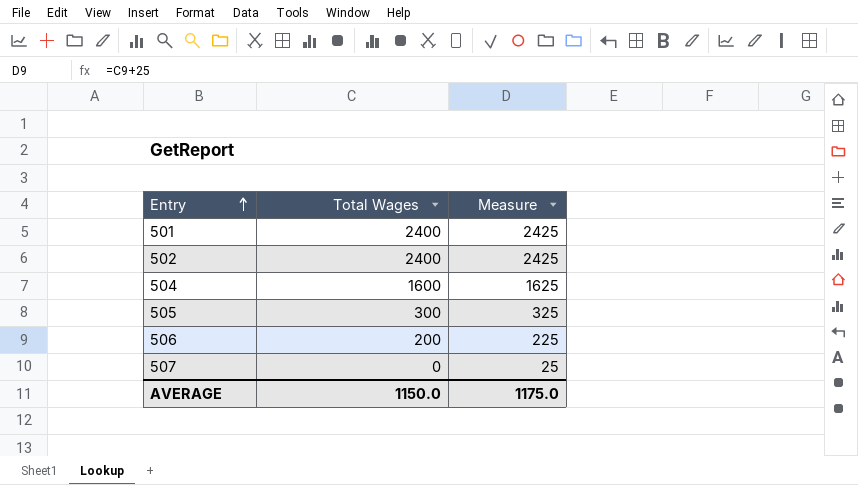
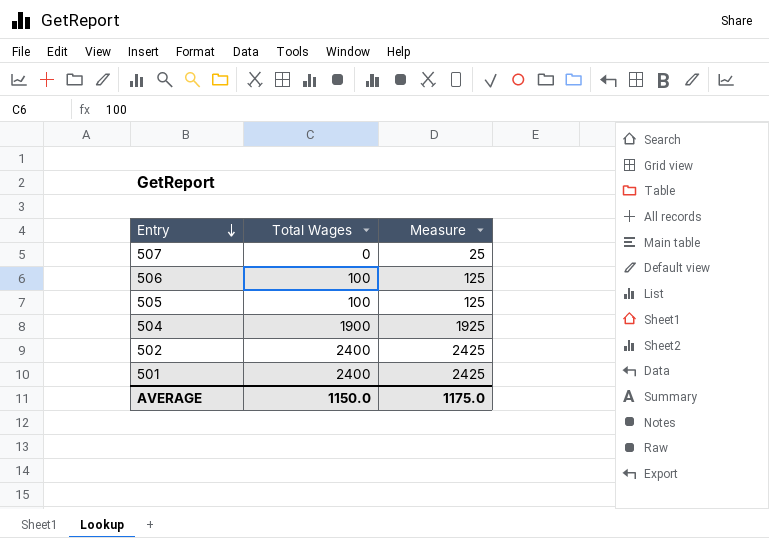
row order: Entry ascending -> Entry descending
506 | Total Wages: 200 -> 100
506 | Measure: 225 -> 125
505 | Total Wages: 300 -> 100
505 | Measure: 325 -> 125
504 | Total Wages: 1600 -> 1900
504 | Measure: 1625 -> 1925

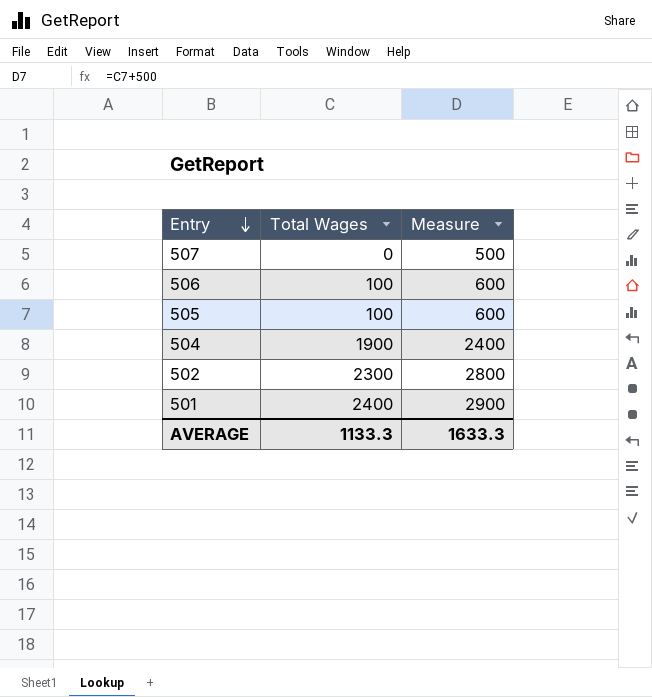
column Measure | formula: [Total Wages] + 25 -> [Total Wages] + 500
502 | Total Wages: 2400 -> 2300
AVERAGE | Total Wages: 1150.0 -> 1133.3
AVERAGE | Measure: 1175.0 -> 1633.3

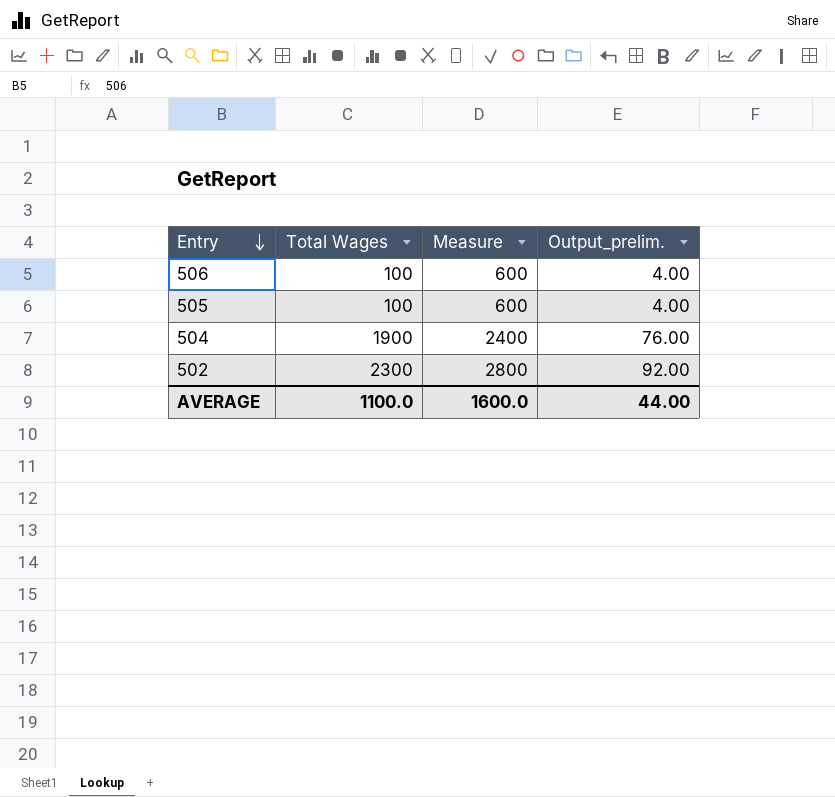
column Output_prelim. | formula: none -> [Total Wages] * 0.04
row 507: 0 | 500 -> none
row 501: 2400 | 2900 -> none
AVERAGE | Total Wages: 1133.3 -> 1100.0
AVERAGE | Measure: 1633.3 -> 1600.0

